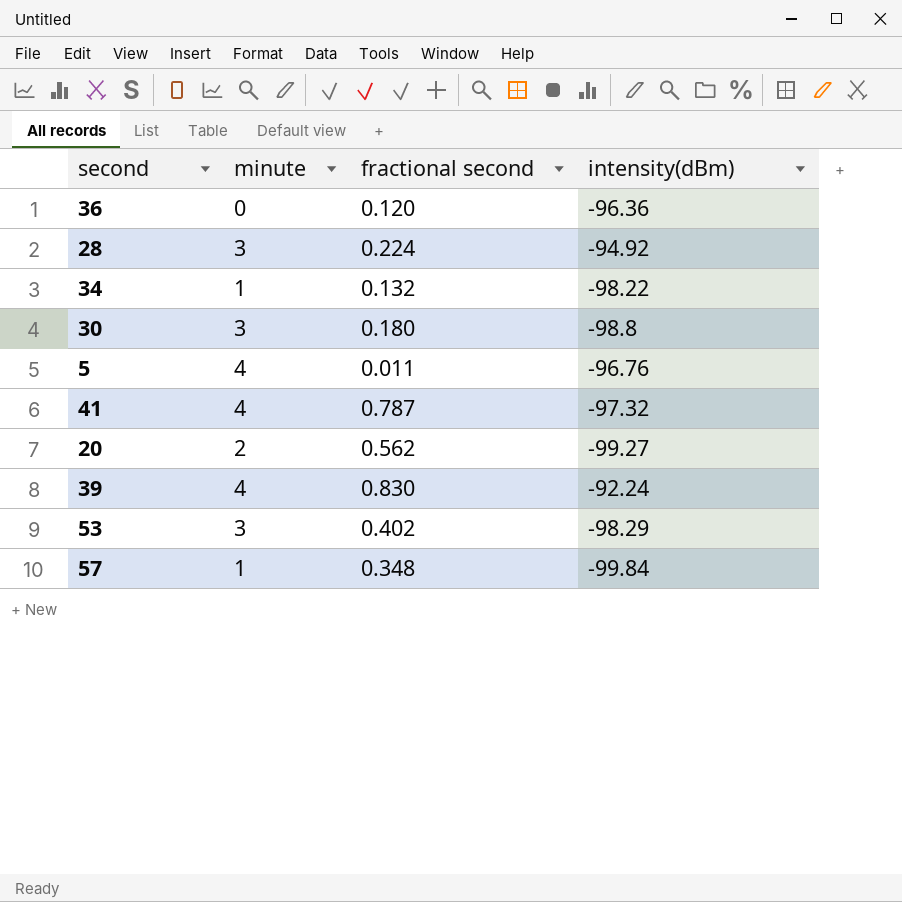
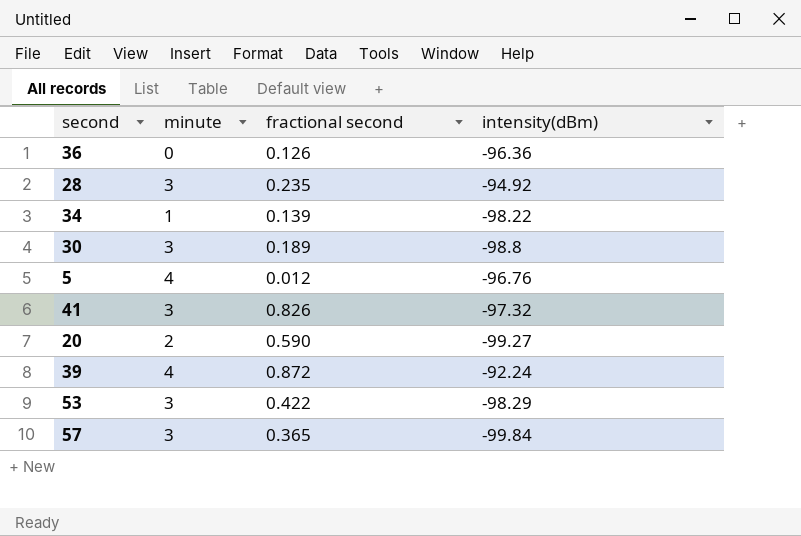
36 | fractional second: 0.120 -> 0.126
28 | fractional second: 0.224 -> 0.235
34 | fractional second: 0.132 -> 0.139
30 | fractional second: 0.180 -> 0.189
5 | fractional second: 0.011 -> 0.012
41 | minute: 4 -> 3
41 | fractional second: 0.787 -> 0.826
20 | fractional second: 0.562 -> 0.590
39 | fractional second: 0.830 -> 0.872
53 | fractional second: 0.402 -> 0.422
57 | minute: 1 -> 3
57 | fractional second: 0.348 -> 0.365

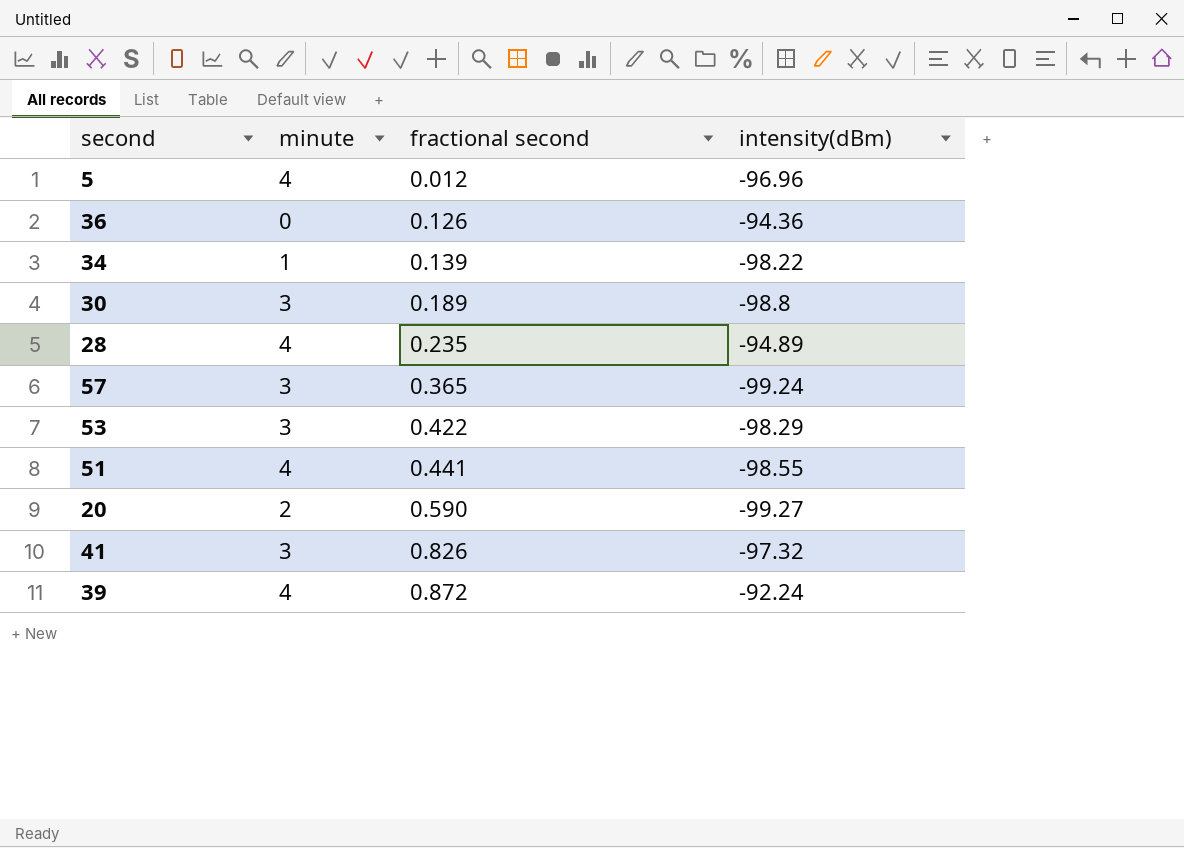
row order: none -> fractional second ascending
5 | intensity(dBm): -96.76 -> -96.96
36 | intensity(dBm): -96.36 -> -94.36
28 | minute: 3 -> 4
28 | intensity(dBm): -94.92 -> -94.89
57 | intensity(dBm): -99.84 -> -99.24
row 51: none -> 4 | 0.441 | -98.55

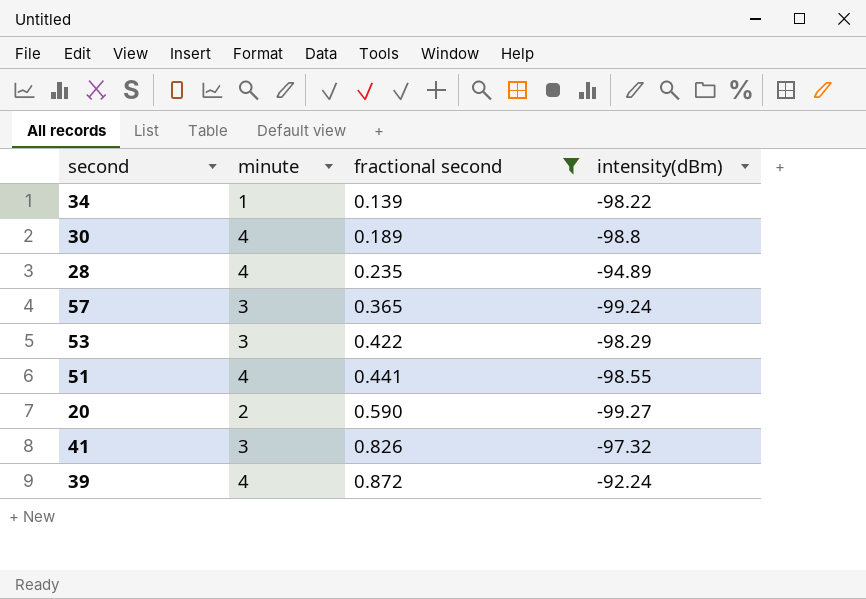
filter: none -> fractional second >= 0.139
30 | minute: 3 -> 4

